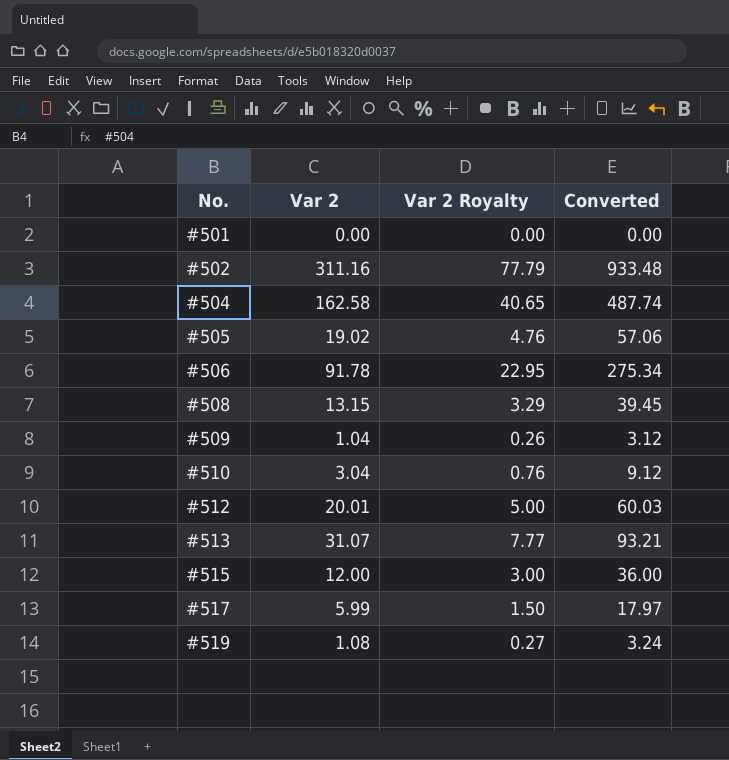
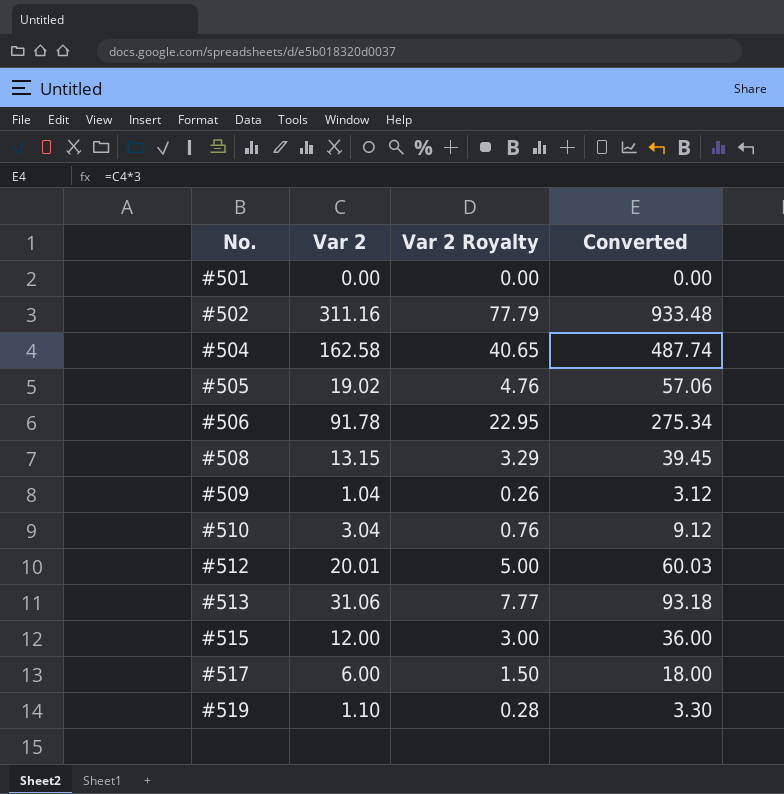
#513 | Var 2: 31.07 -> 31.06
#513 | Converted: 93.21 -> 93.18
#517 | Var 2: 5.99 -> 6.00
#517 | Converted: 17.97 -> 18.00
#519 | Var 2: 1.08 -> 1.10
#519 | Var 2 Royalty: 0.27 -> 0.28
#519 | Converted: 3.24 -> 3.30

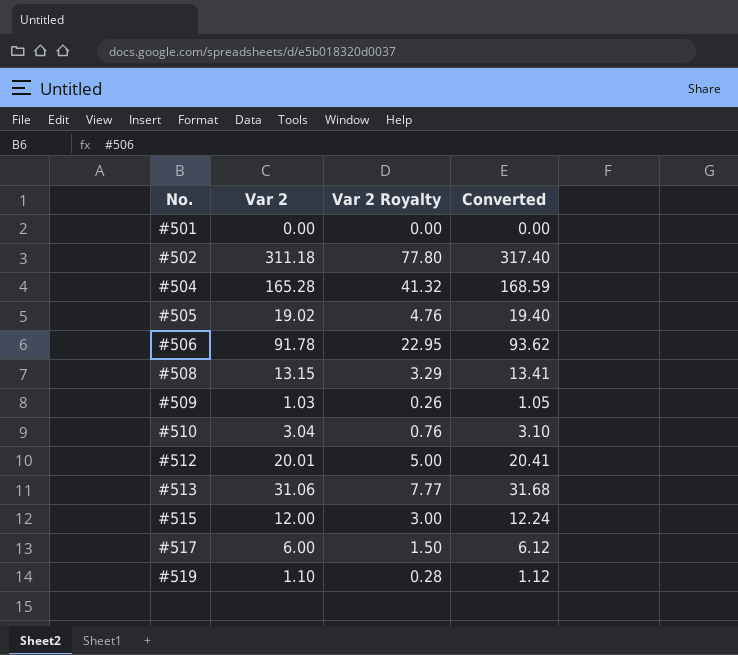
column Converted | formula: [Var 2] * 3 -> [Var 2] * 1.02
#502 | Var 2: 311.16 -> 311.18
#502 | Var 2 Royalty: 77.79 -> 77.80
#504 | Var 2: 162.58 -> 165.28
#504 | Var 2 Royalty: 40.65 -> 41.32
#509 | Var 2: 1.04 -> 1.03

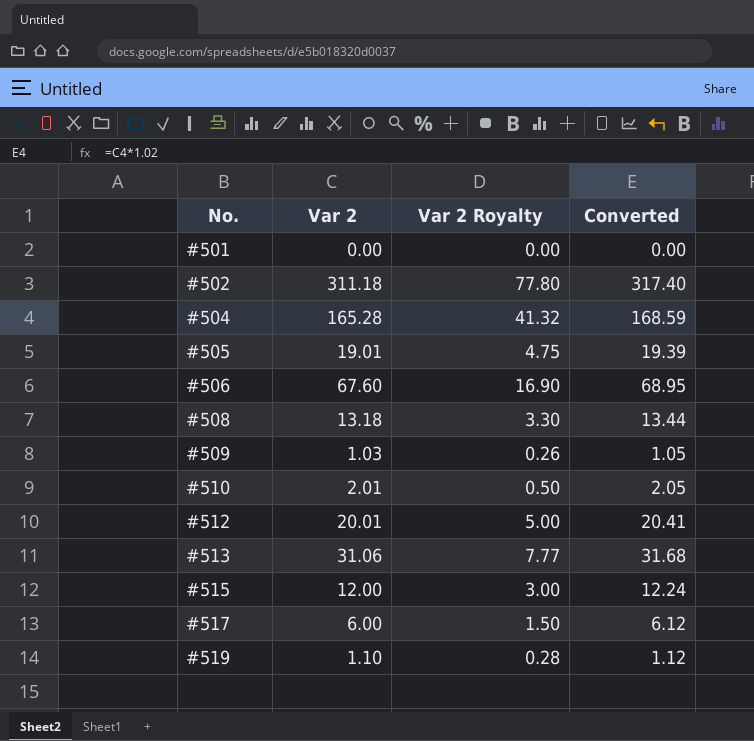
#505 | Var 2: 19.02 -> 19.01
#505 | Var 2 Royalty: 4.76 -> 4.75
#505 | Converted: 19.40 -> 19.39
#506 | Var 2: 91.78 -> 67.60
#506 | Var 2 Royalty: 22.95 -> 16.90
#506 | Converted: 93.62 -> 68.95
#508 | Var 2: 13.15 -> 13.18
#508 | Var 2 Royalty: 3.29 -> 3.30
#508 | Converted: 13.41 -> 13.44
#510 | Var 2: 3.04 -> 2.01
#510 | Var 2 Royalty: 0.76 -> 0.50
#510 | Converted: 3.10 -> 2.05

